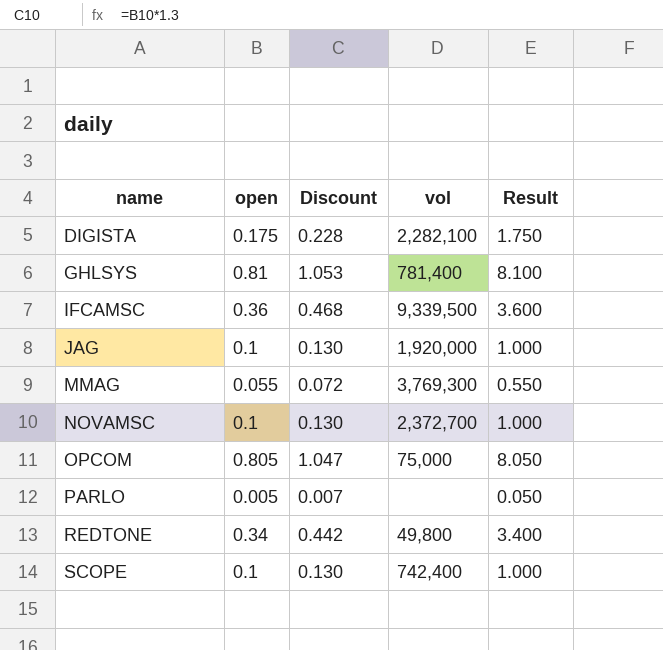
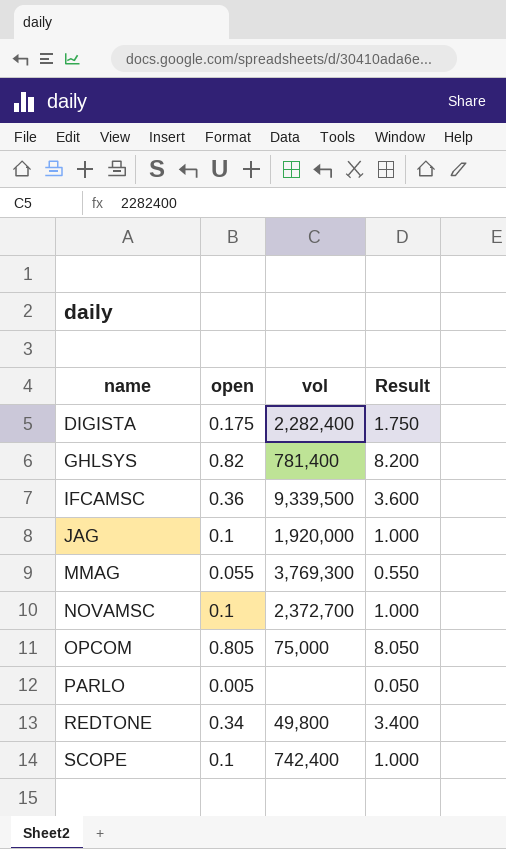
column Discount | formula: [open] * 1.3 -> none
DIGISTA | vol: 2,282,100 -> 2,282,400
GHLSYS | open: 0.81 -> 0.82
GHLSYS | Result: 8.100 -> 8.200

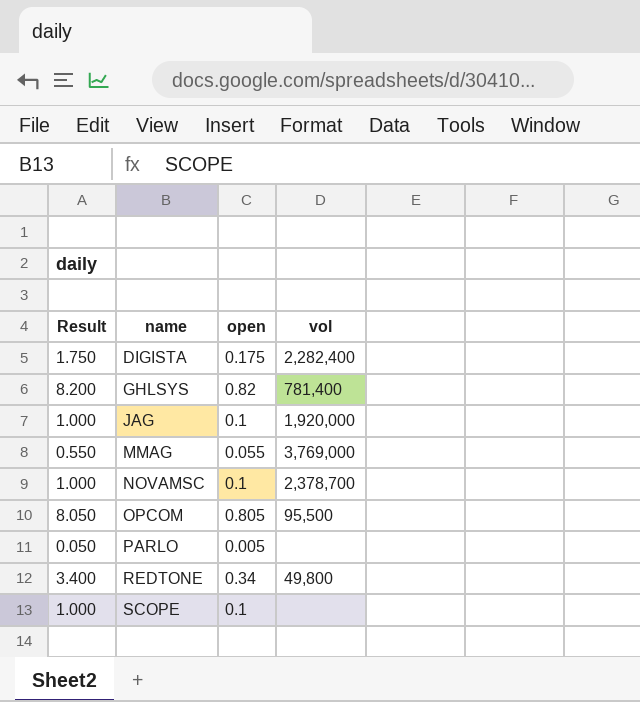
column Result | position: 4 -> 1
row IFCAMSC: 0.36 | 9,339,500 | 3.600 -> none
MMAG | vol: 3,769,300 -> 3,769,000
NOVAMSC | vol: 2,372,700 -> 2,378,700
OPCOM | vol: 75,000 -> 95,500
SCOPE | vol: 742,400 -> none

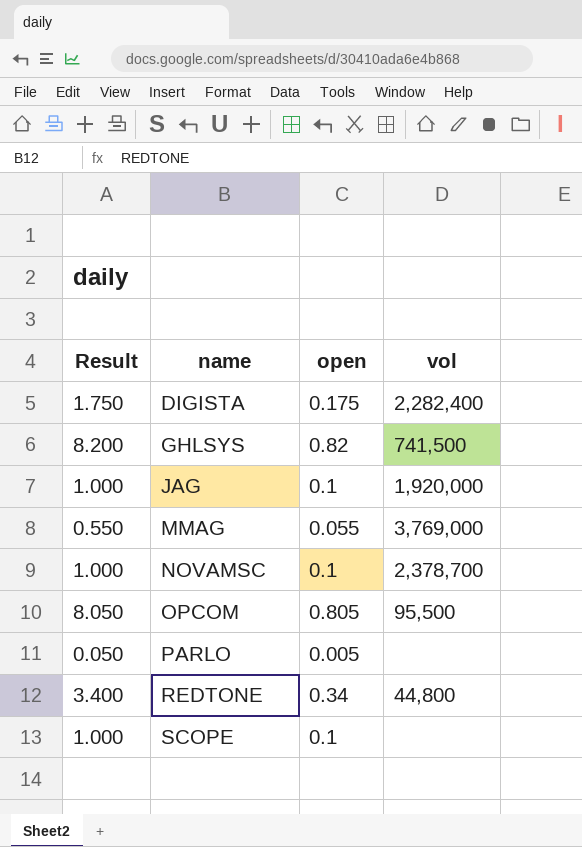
GHLSYS | vol: 781,400 -> 741,500
REDTONE | vol: 49,800 -> 44,800

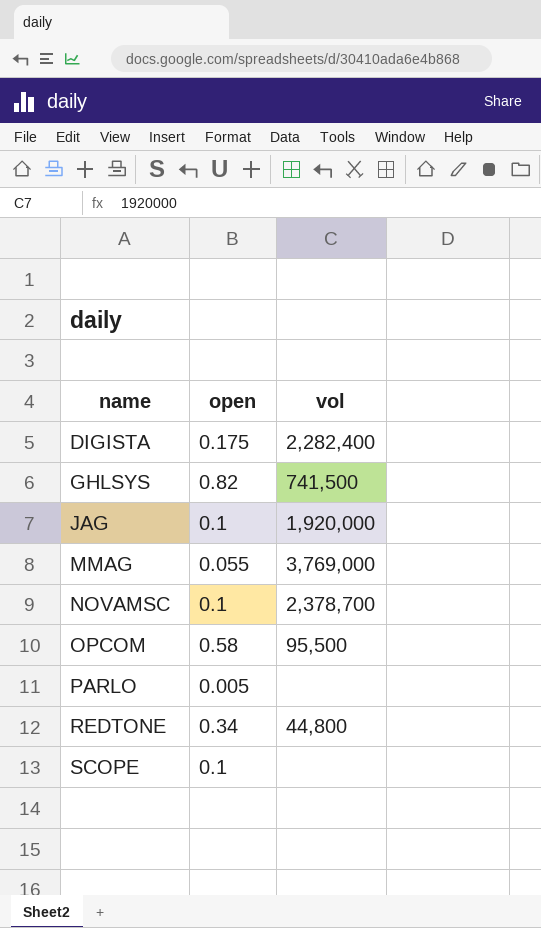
column Result | formula: [open] * 10 -> none
OPCOM | open: 0.805 -> 0.58

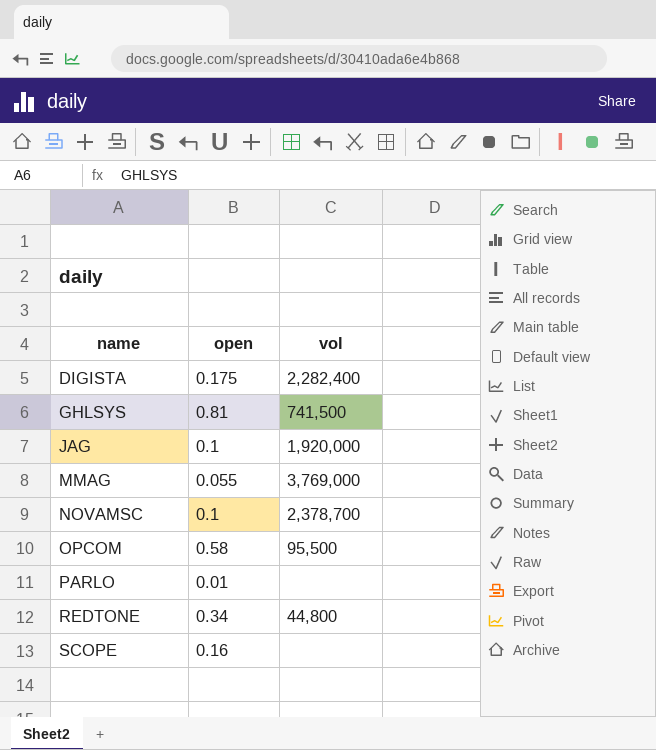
GHLSYS | open: 0.82 -> 0.81
PARLO | open: 0.005 -> 0.01
SCOPE | open: 0.1 -> 0.16

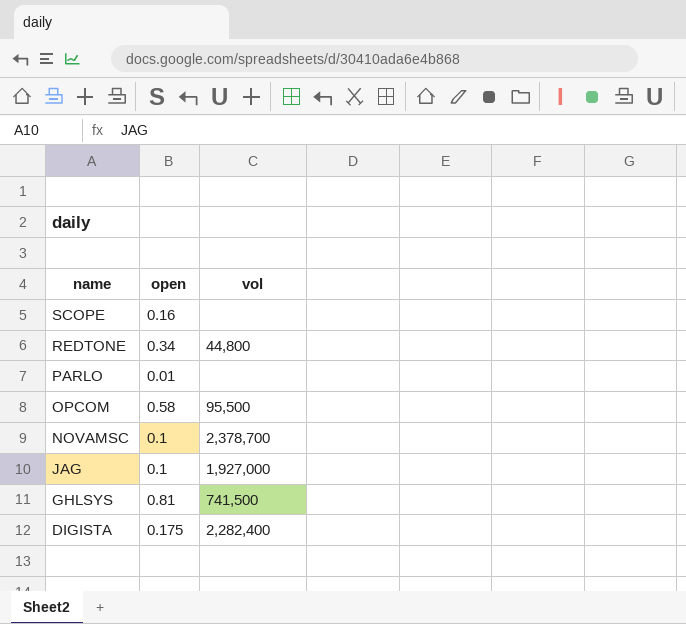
row order: name ascending -> name descending
row MMAG: 0.055 | 3,769,000 -> none
JAG | vol: 1,920,000 -> 1,927,000

